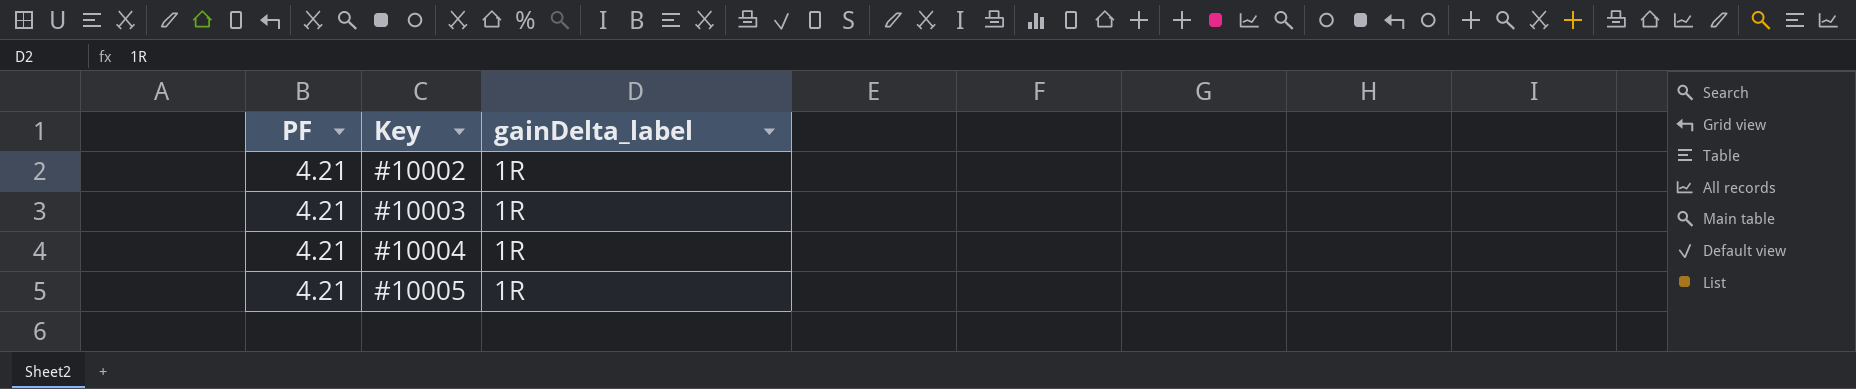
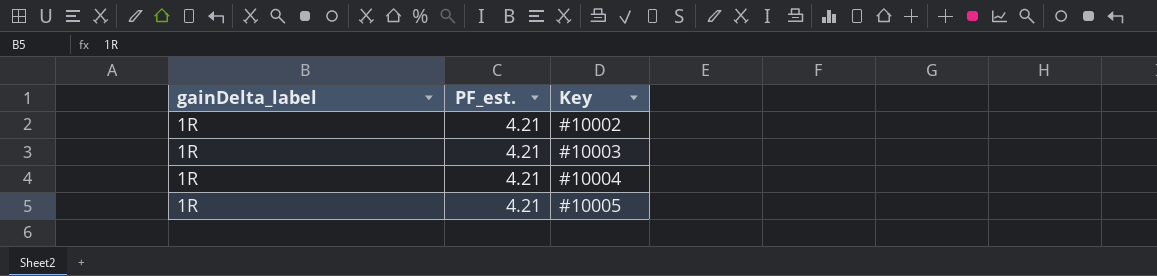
column gainDelta_label | position: 3 -> 1
column name: PF -> PF_est.

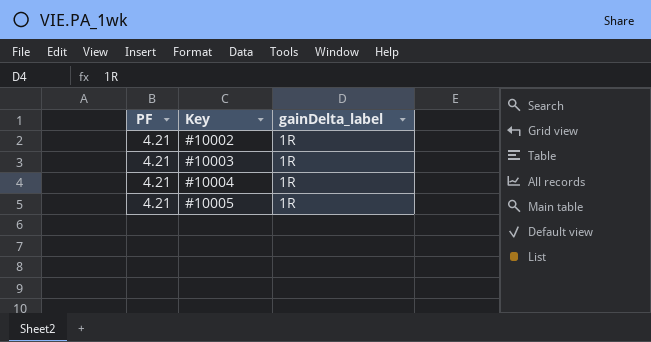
column name: PF_est. -> PF
column gainDelta_label | position: 1 -> 3

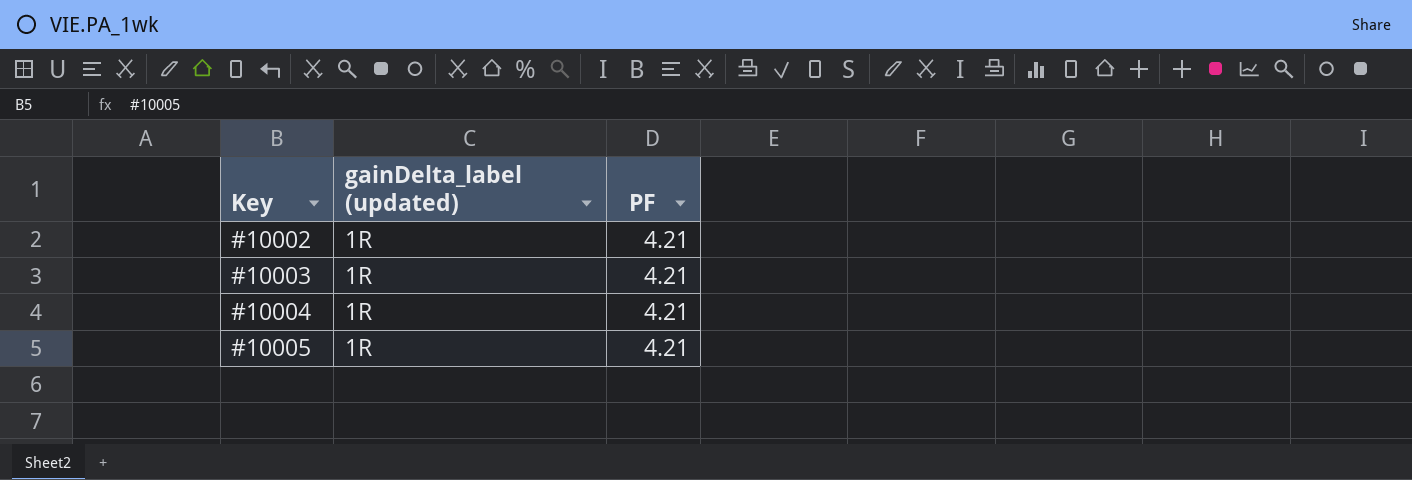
column name: gainDelta_label -> gainDelta_label (updated)
column PF | position: 1 -> 3

